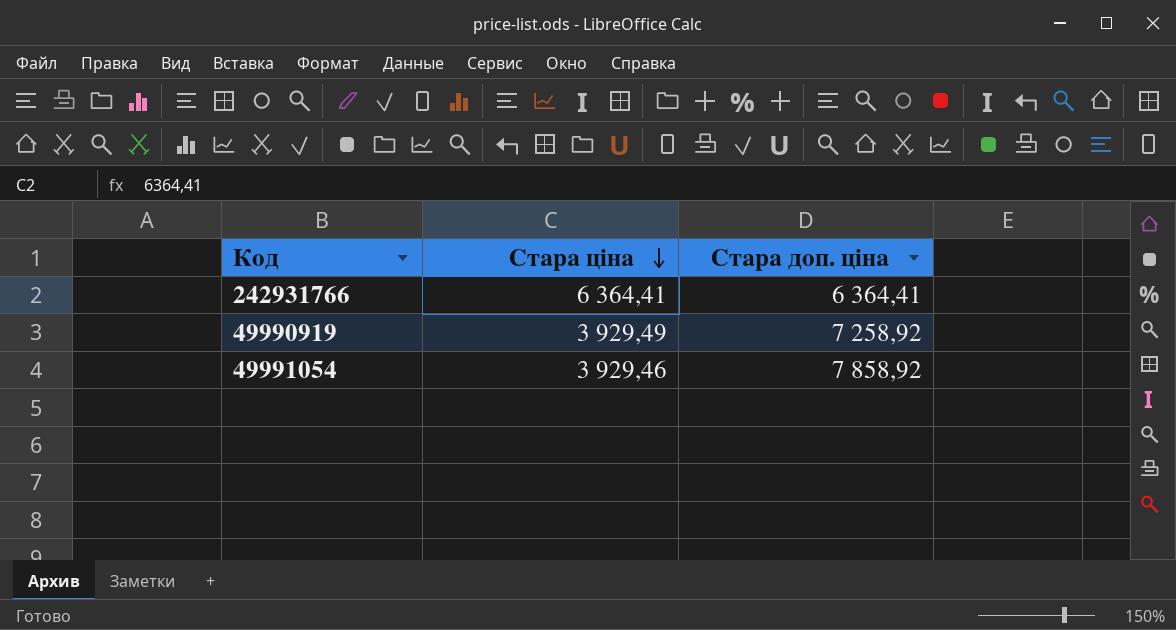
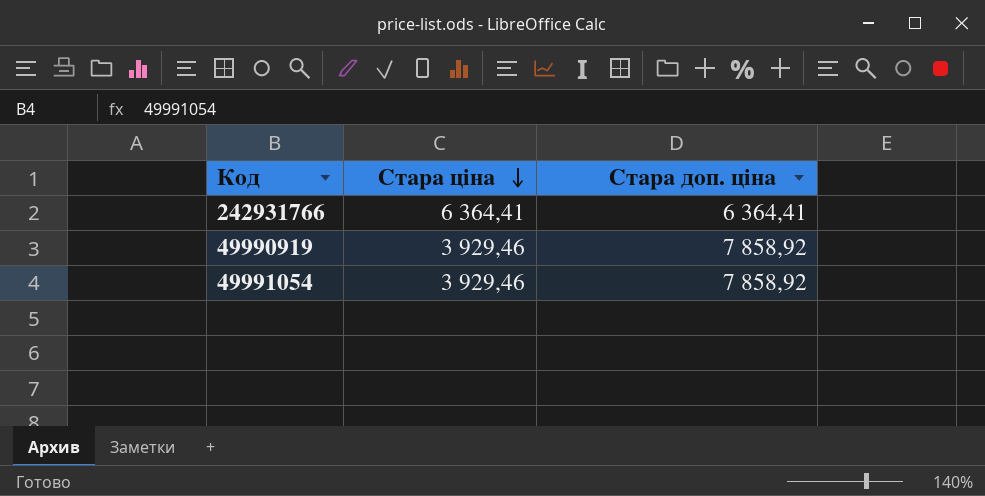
49990919 | Стара ціна: 3 929,49 -> 3 929,46
49990919 | Стара доп. ціна: 7 258,92 -> 7 858,92

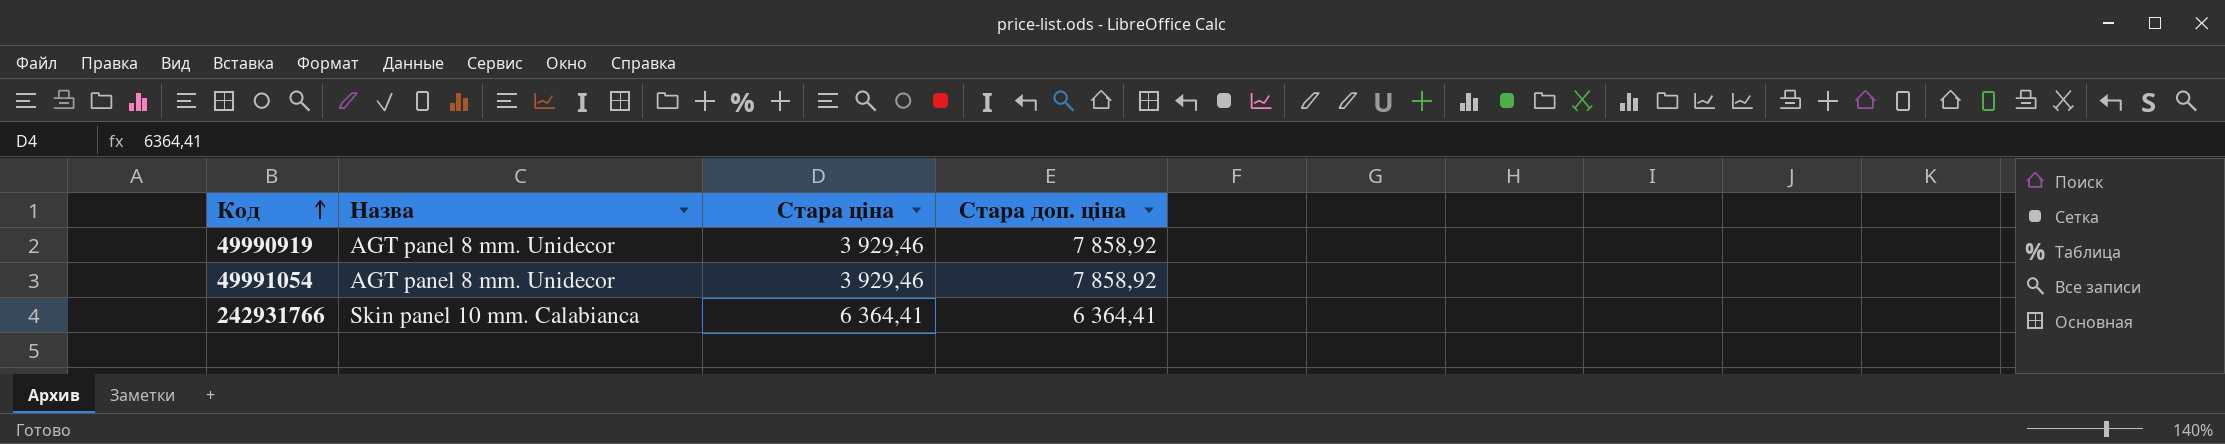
row order: Стара ціна descending -> Код ascending
column Назва | position: none -> 2

